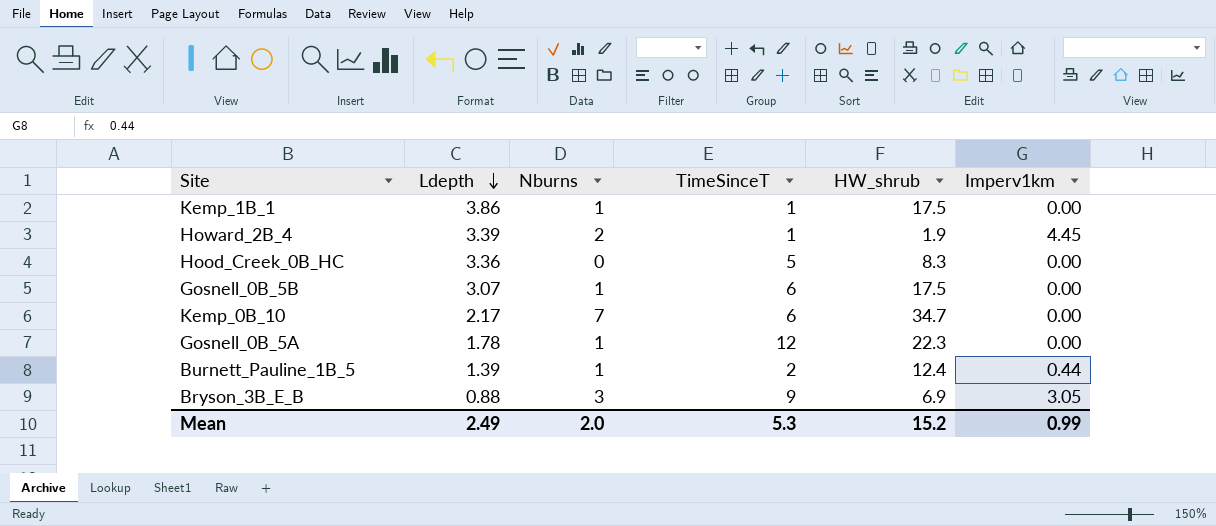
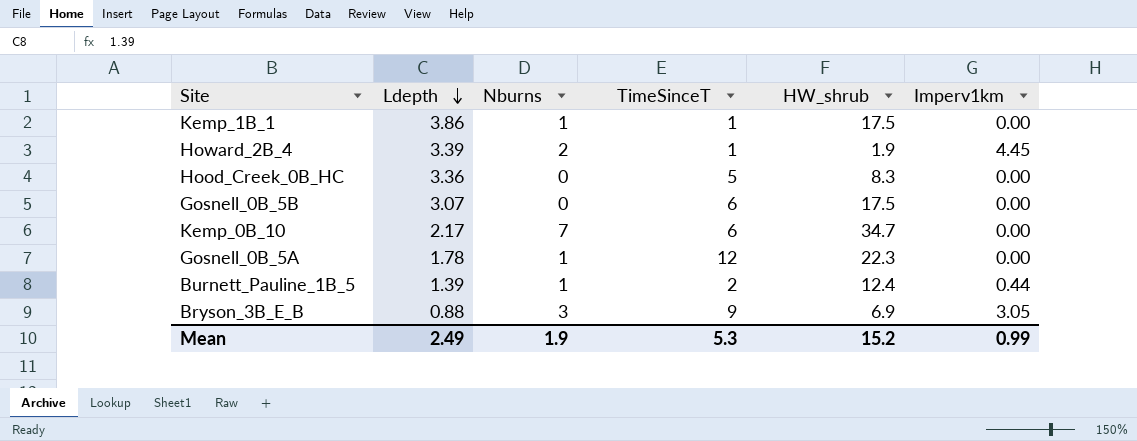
Gosnell_0B_5B | Nburns: 1 -> 0
Mean | Nburns: 2.0 -> 1.9

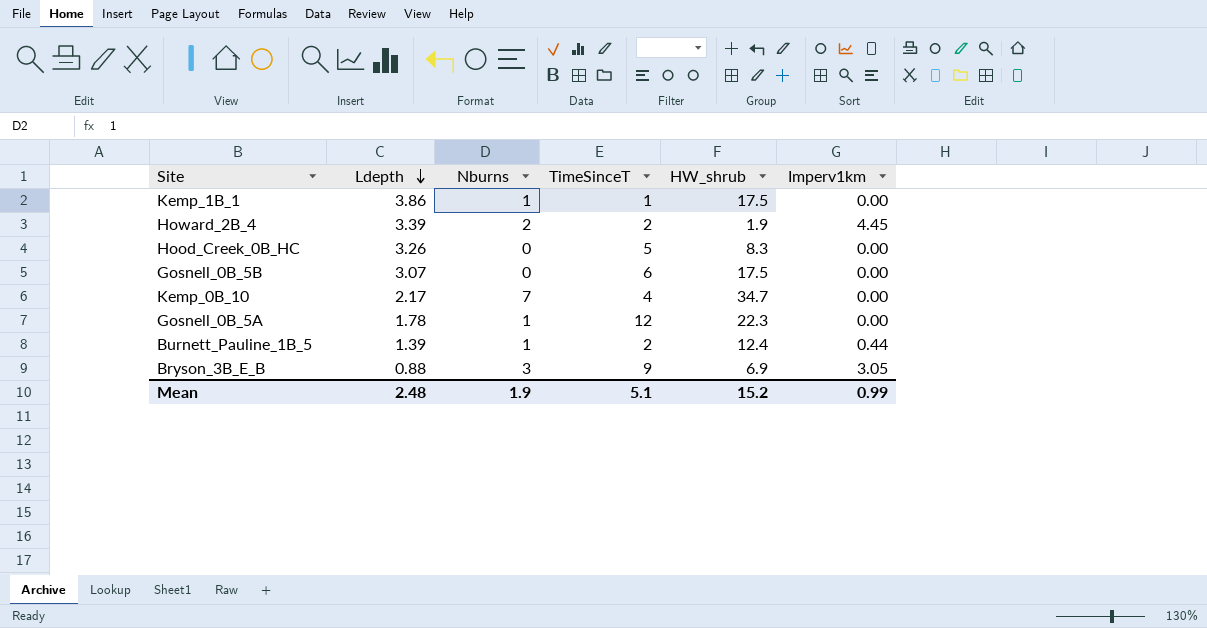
Howard_2B_4 | TimeSinceT: 1 -> 2
Hood_Creek_0B_HC | Ldepth: 3.36 -> 3.26
Kemp_0B_10 | TimeSinceT: 6 -> 4
Mean | Ldepth: 2.49 -> 2.48
Mean | TimeSinceT: 5.3 -> 5.1

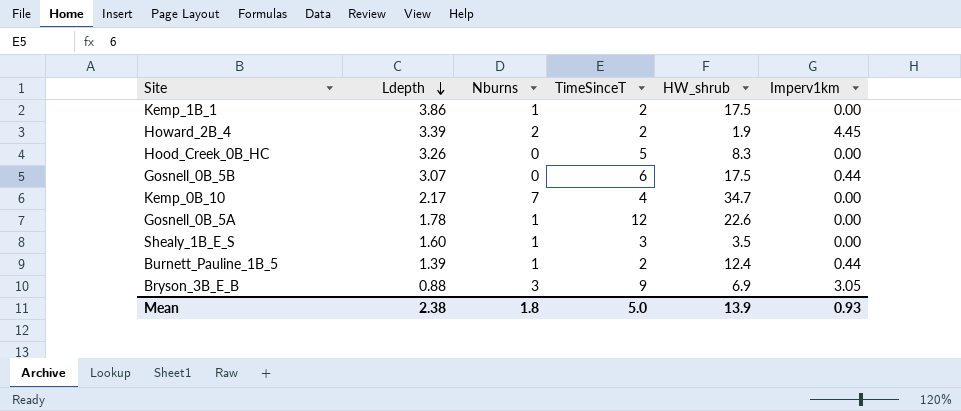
Kemp_1B_1 | TimeSinceT: 1 -> 2
Gosnell_0B_5B | Imperv1km: 0.00 -> 0.44
Gosnell_0B_5A | HW_shrub: 22.3 -> 22.6
row Shealy_1B_E_S: none -> 1.60 | 1 | 3 | 3.5 | 0.00
Mean | Ldepth: 2.48 -> 2.38
Mean | Nburns: 1.9 -> 1.8
Mean | TimeSinceT: 5.1 -> 5.0
Mean | HW_shrub: 15.2 -> 13.9
Mean | Imperv1km: 0.99 -> 0.93

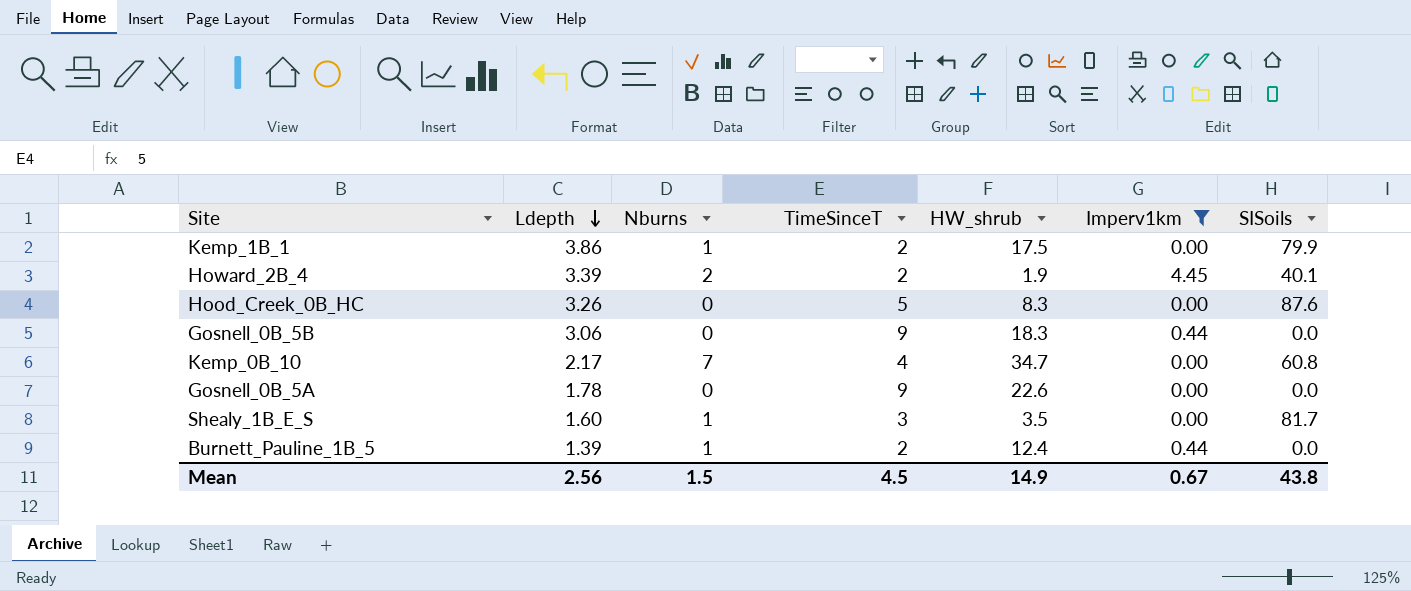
filter: none -> Imperv1km != 3.05
column SISoils | position: none -> 7
Gosnell_0B_5B | Ldepth: 3.07 -> 3.06
Gosnell_0B_5B | TimeSinceT: 6 -> 9
Gosnell_0B_5B | HW_shrub: 17.5 -> 18.3
Gosnell_0B_5A | Nburns: 1 -> 0
Gosnell_0B_5A | TimeSinceT: 12 -> 9
Mean | Ldepth: 2.38 -> 2.56
Mean | Nburns: 1.8 -> 1.5
Mean | TimeSinceT: 5.0 -> 4.5
Mean | HW_shrub: 13.9 -> 14.9
Mean | Imperv1km: 0.93 -> 0.67

